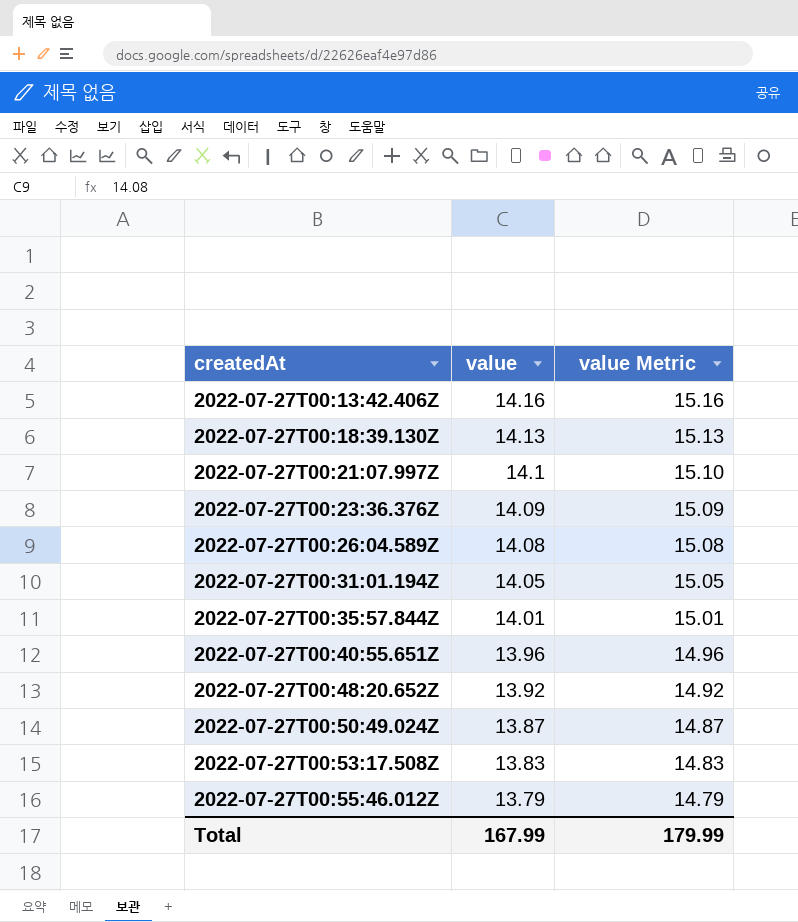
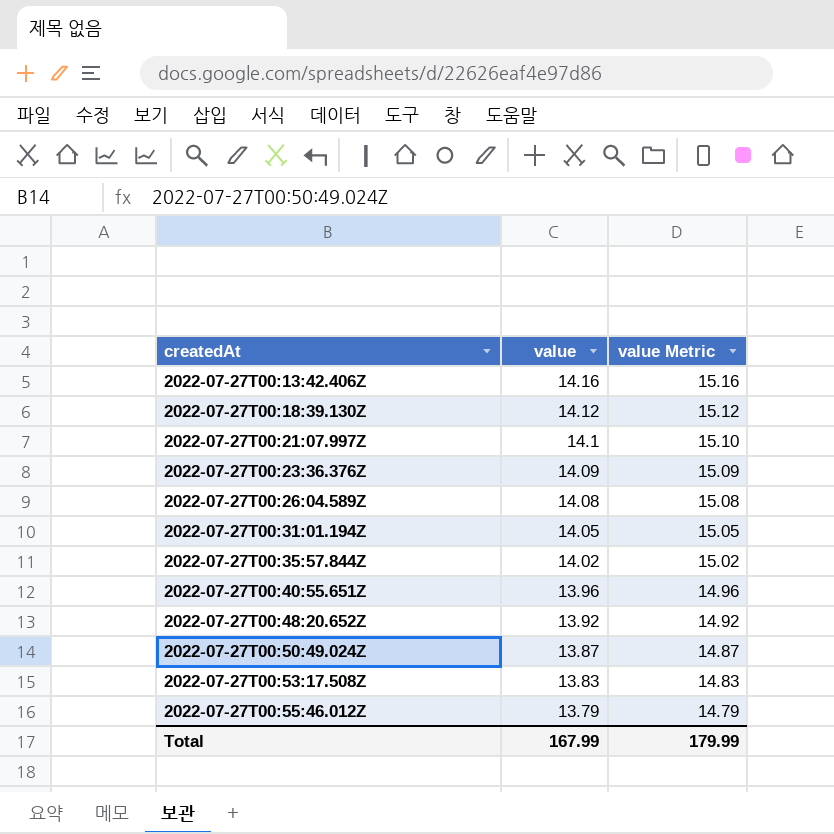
2022-07-27T00:18:39.130Z | value: 14.13 -> 14.12
2022-07-27T00:18:39.130Z | value Metric: 15.13 -> 15.12
2022-07-27T00:35:57.844Z | value: 14.01 -> 14.02
2022-07-27T00:35:57.844Z | value Metric: 15.01 -> 15.02

